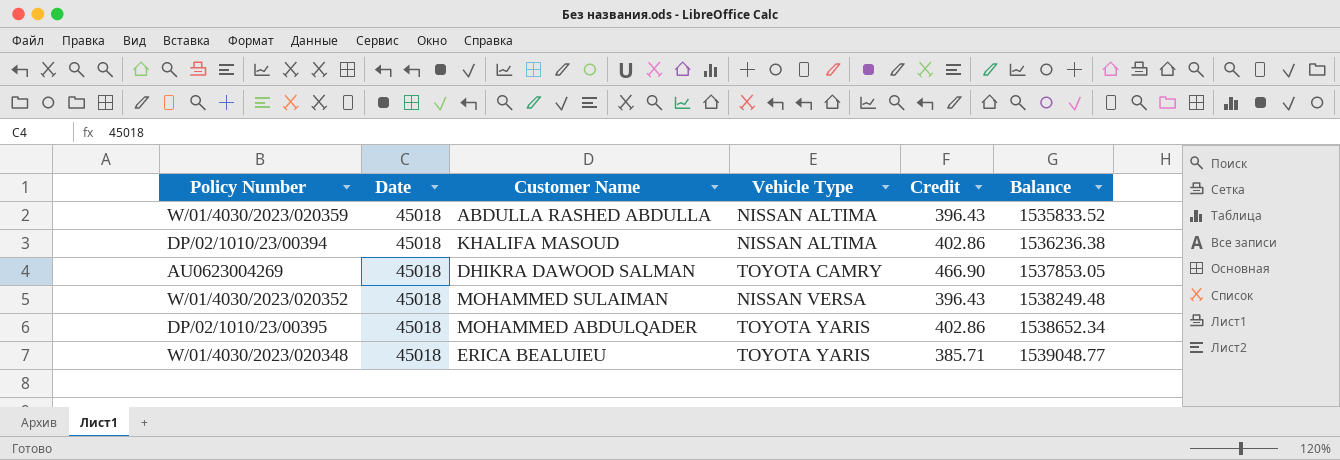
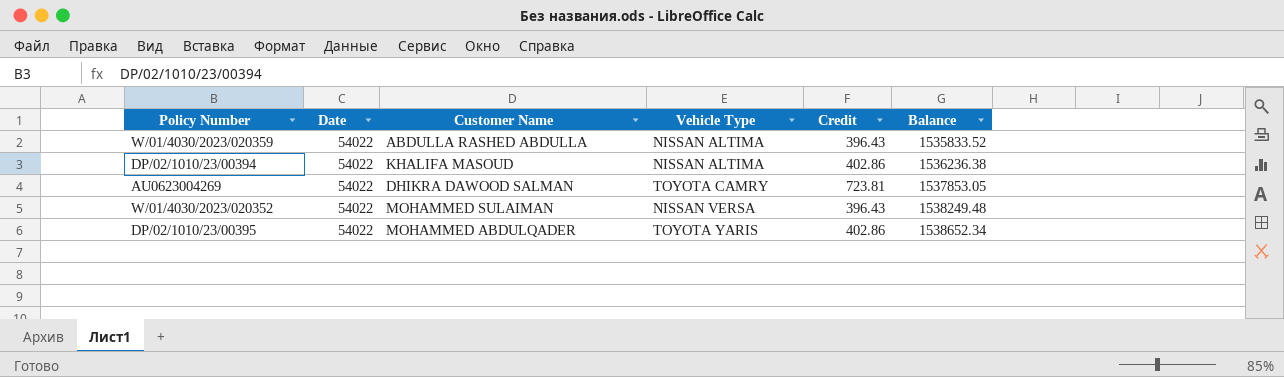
row W/01/4030/2023/020348: 45018 | ERICA BEALUIEU | TOYOTA YARIS | 385.71 | 1539048.77 -> none
W/01/4030/2023/020359 | Date: 45018 -> 54022
DP/02/1010/23/00394 | Date: 45018 -> 54022
AU0623004269 | Date: 45018 -> 54022
AU0623004269 | Credit: 466.90 -> 723.81
W/01/4030/2023/020352 | Date: 45018 -> 54022
DP/02/1010/23/00395 | Date: 45018 -> 54022

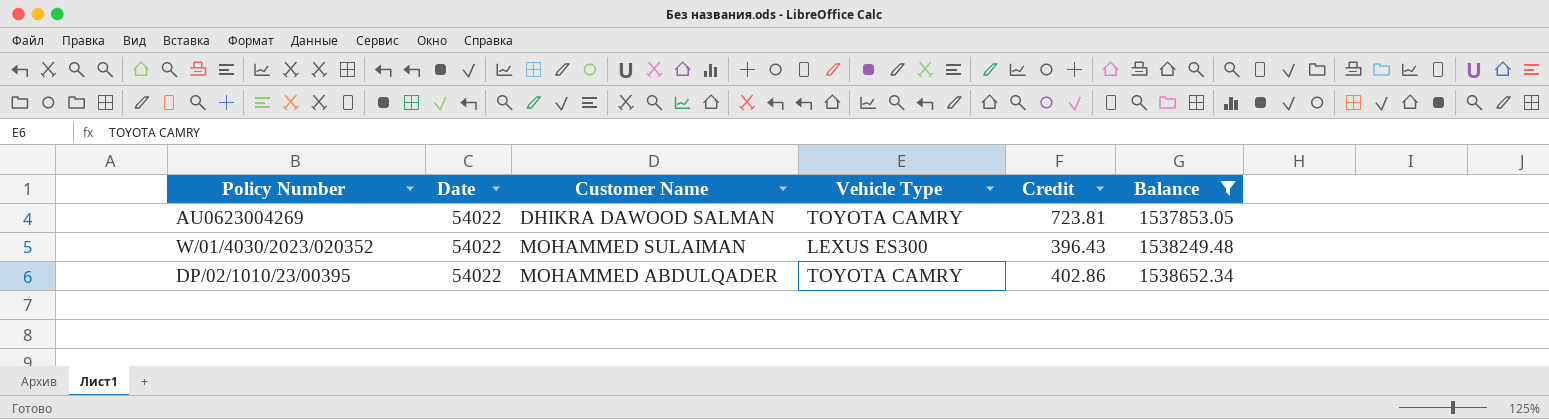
filter: none -> Balance >= 1537853.05
W/01/4030/2023/020352 | Vehicle Type: NISSAN VERSA -> LEXUS ES300
DP/02/1010/23/00395 | Vehicle Type: TOYOTA YARIS -> TOYOTA CAMRY

